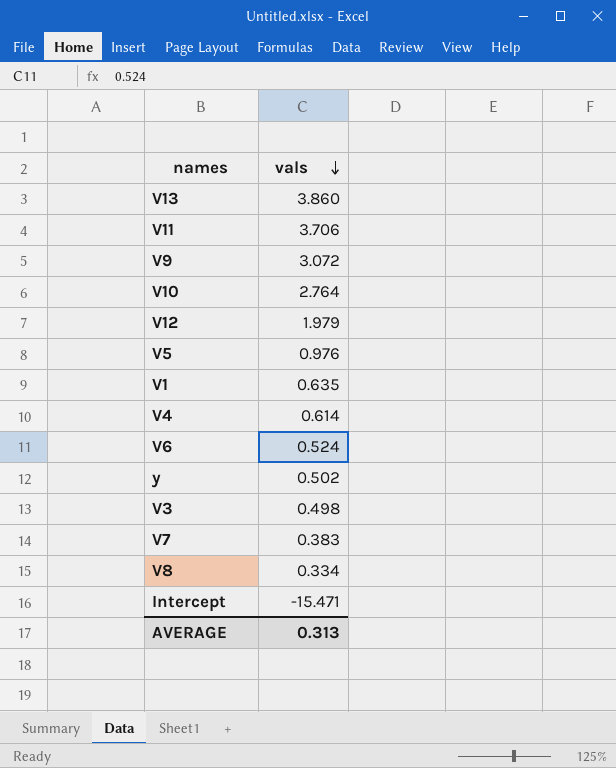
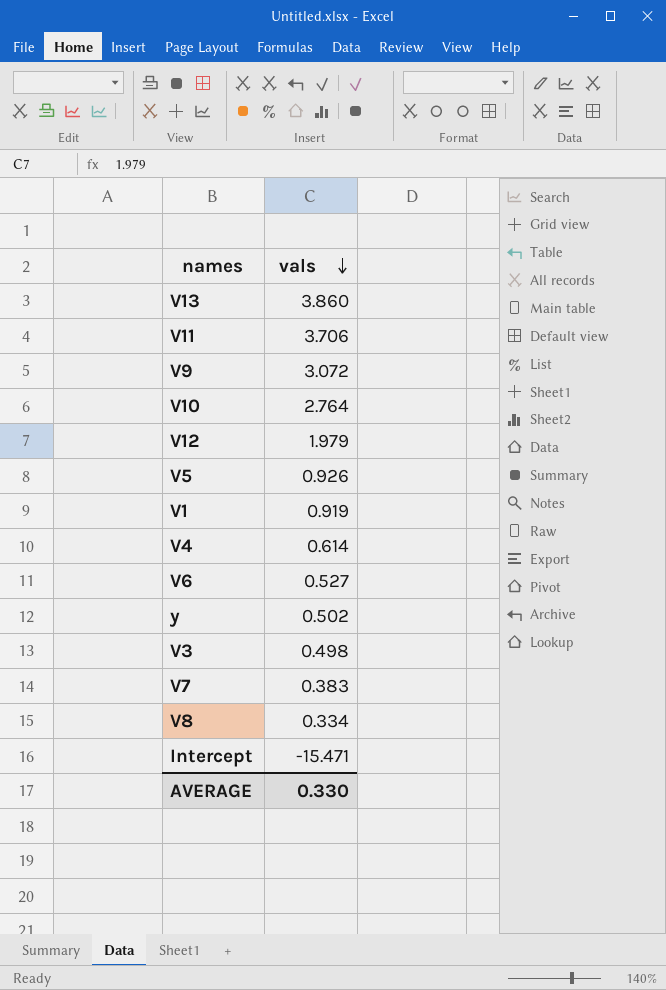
V5 | vals: 0.976 -> 0.926
V1 | vals: 0.635 -> 0.919
V6 | vals: 0.524 -> 0.527
AVERAGE | vals: 0.313 -> 0.330

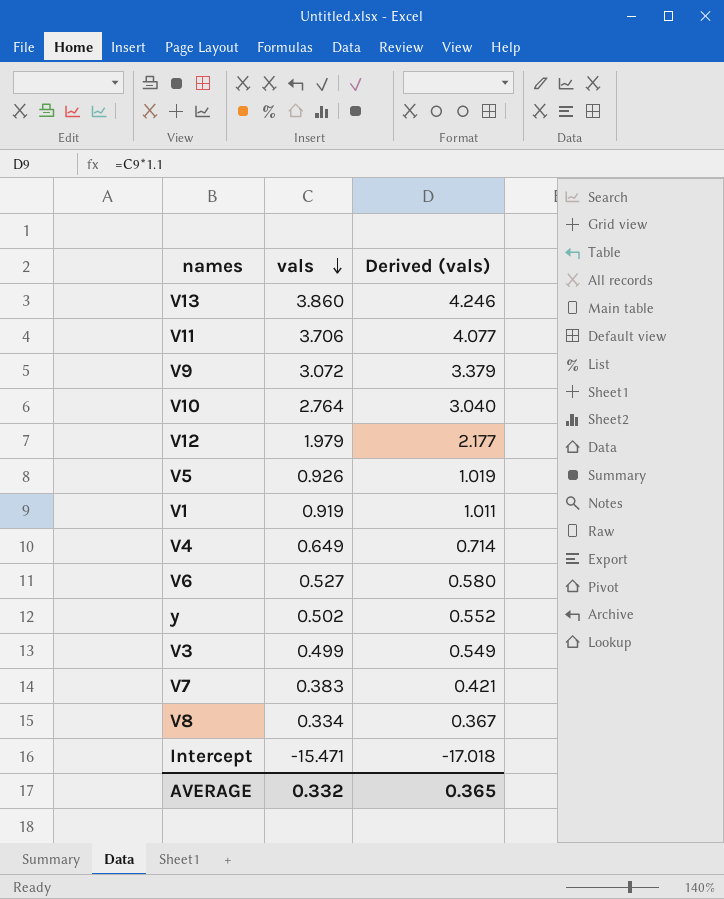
column Derived (vals) | formula: none -> [vals] * 1.1
V4 | vals: 0.614 -> 0.649
V3 | vals: 0.498 -> 0.499
AVERAGE | vals: 0.330 -> 0.332

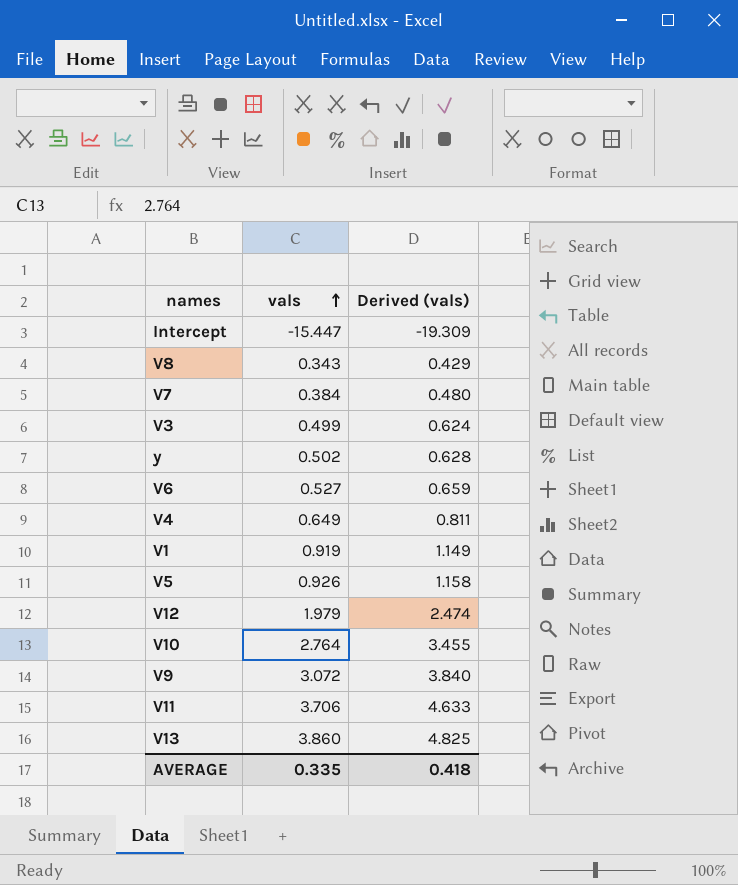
row order: vals descending -> vals ascending
column Derived (vals) | formula: [vals] * 1.1 -> [vals] * 1.25
Intercept | vals: -15.471 -> -15.447
V8 | vals: 0.334 -> 0.343
V7 | vals: 0.383 -> 0.384
AVERAGE | vals: 0.332 -> 0.335
AVERAGE | Derived (vals): 0.365 -> 0.418

